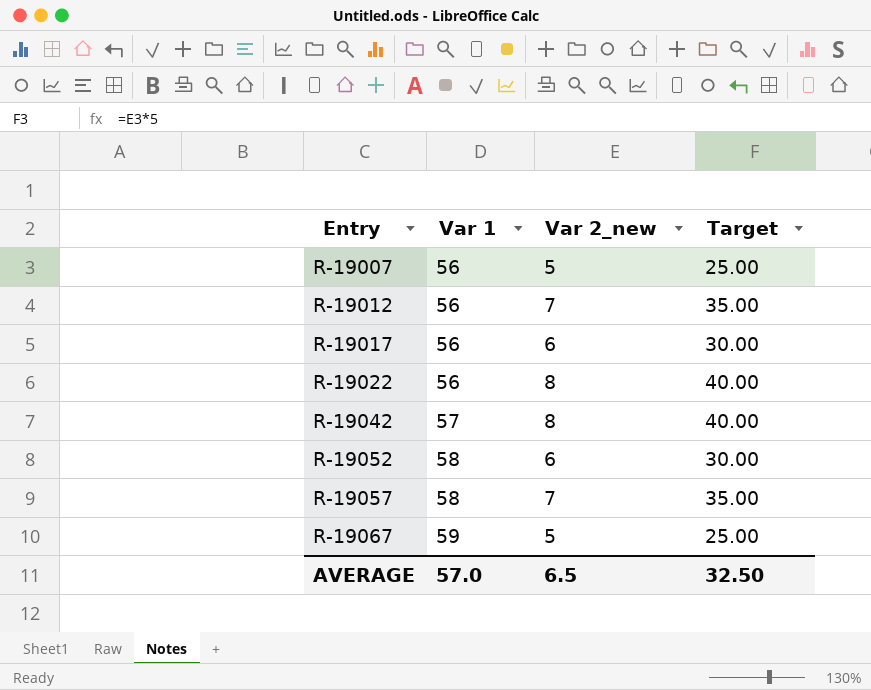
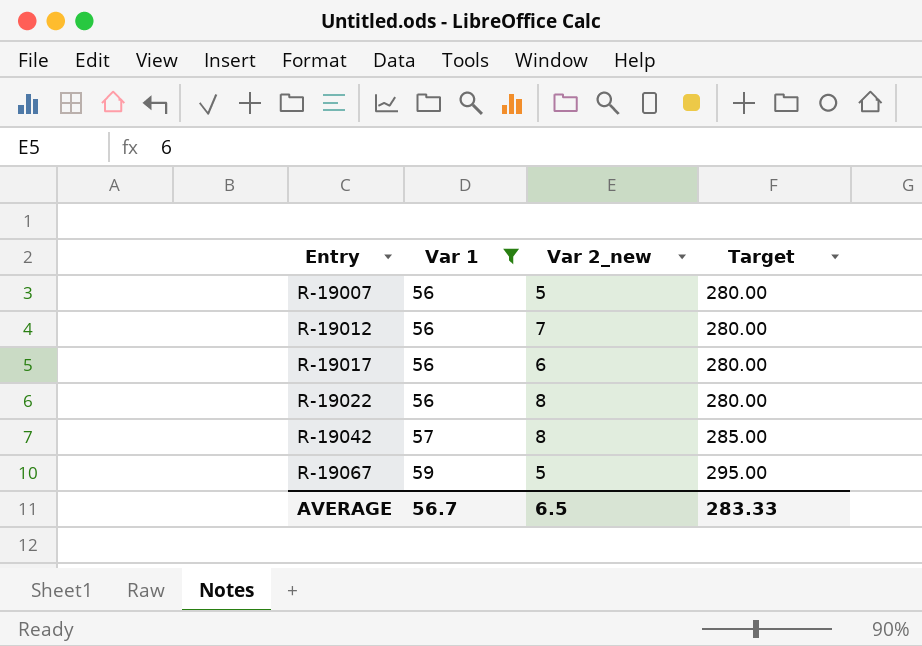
filter: none -> Var 1 != 58
column Target | formula: [Var 2_new] * 5 -> [Var 1] * 5
AVERAGE | Var 1: 57.0 -> 56.7
AVERAGE | Target: 32.50 -> 283.33

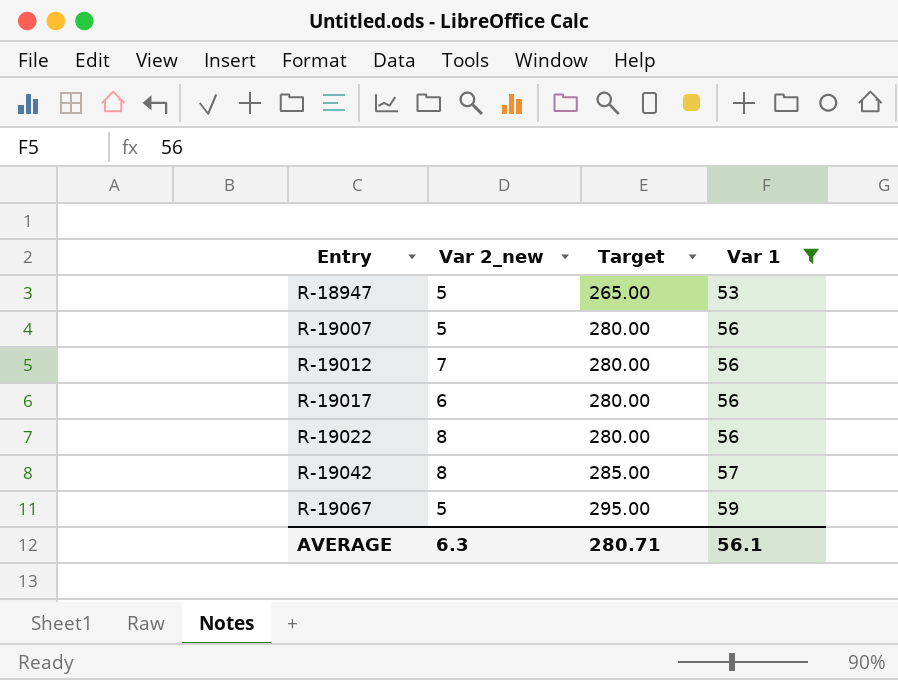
column Var 1 | position: 2 -> 4
row R-18947: none -> 5 | 265.00 | 53
AVERAGE | Var 2_new: 6.5 -> 6.3
AVERAGE | Target: 283.33 -> 280.71
AVERAGE | Var 1: 56.7 -> 56.1

